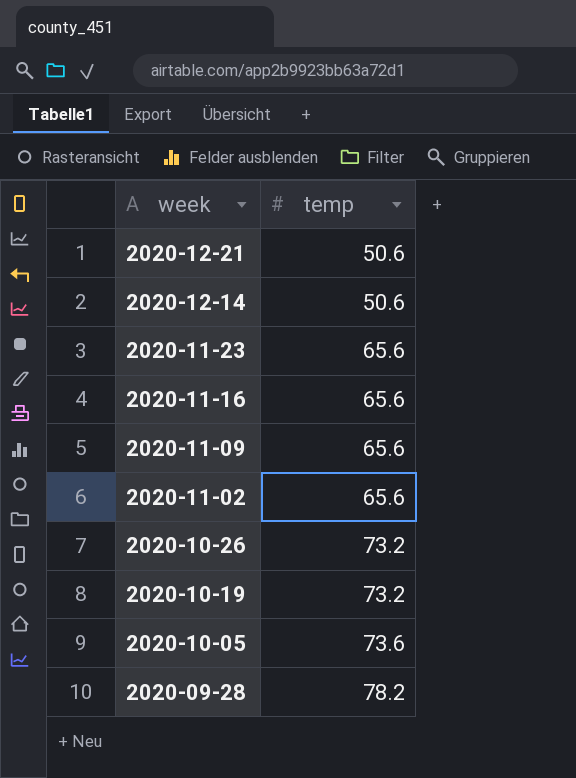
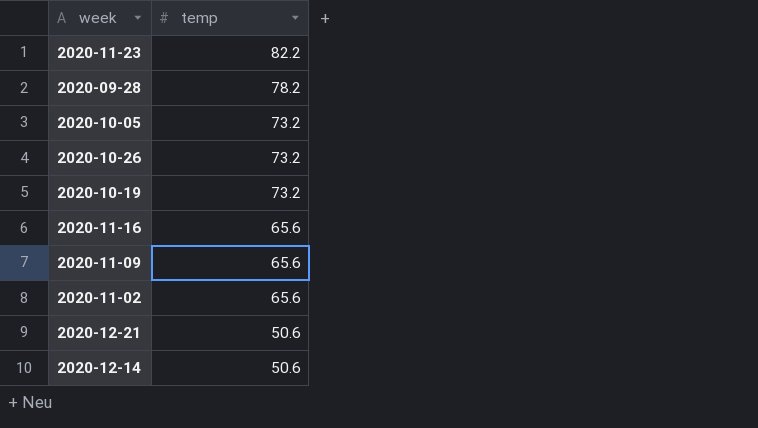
row order: week descending -> temp descending
2020-11-23 | temp: 65.6 -> 82.2
2020-10-05 | temp: 73.6 -> 73.2

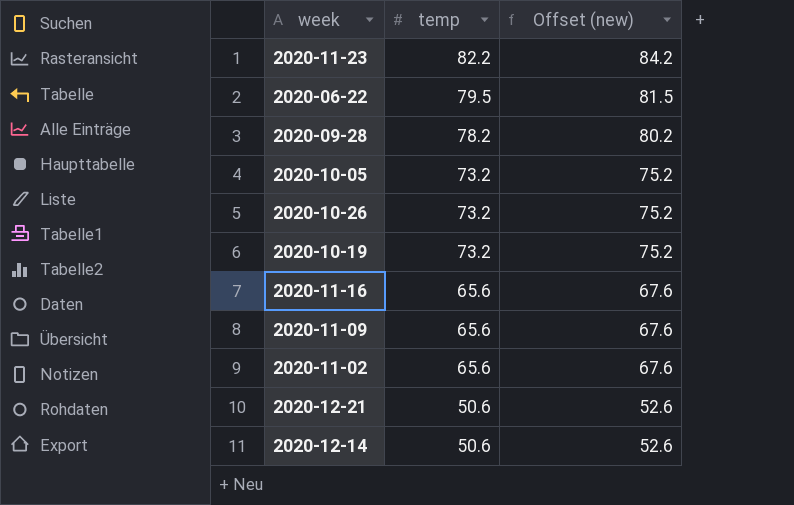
column Offset (new) | formula: none -> [temp] + 2
row 2020-06-22: none -> 79.5 | 81.5

